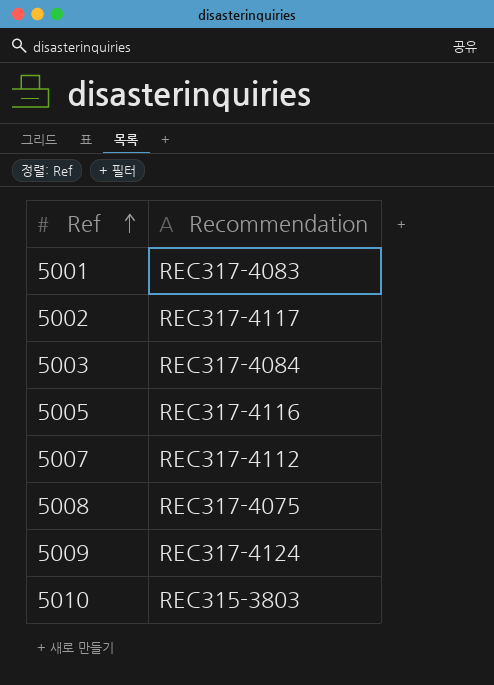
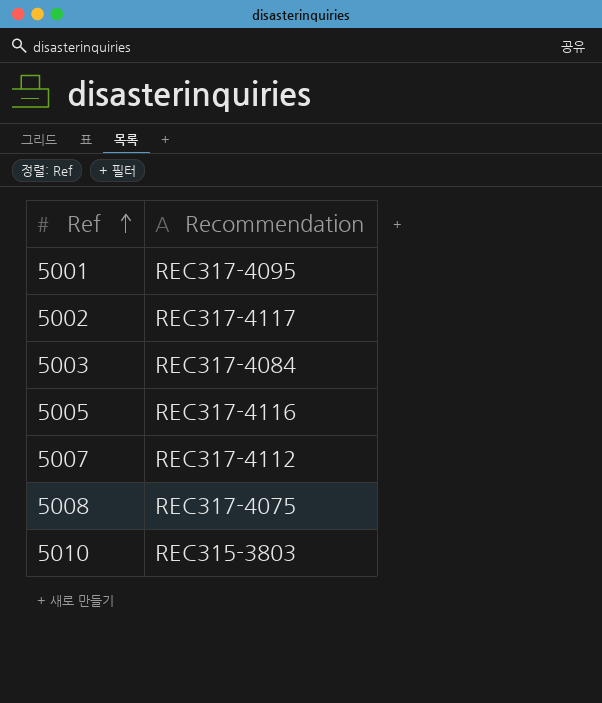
row 5009: REC317-4124 -> none
5001 | Recommendation: REC317-4083 -> REC317-4095

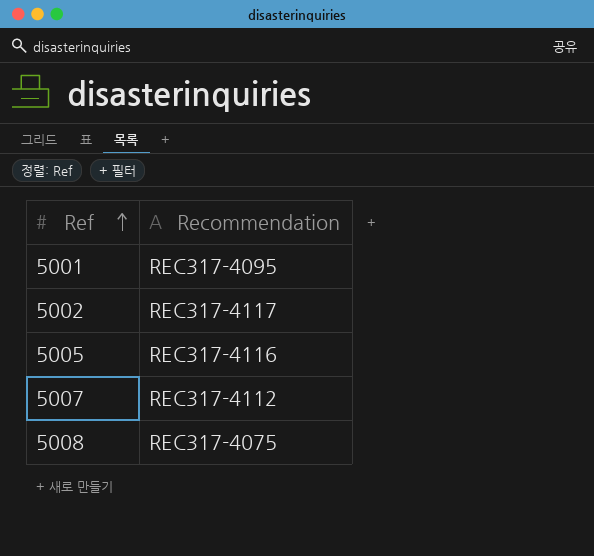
row 5003: REC317-4084 -> none
row 5010: REC315-3803 -> none

